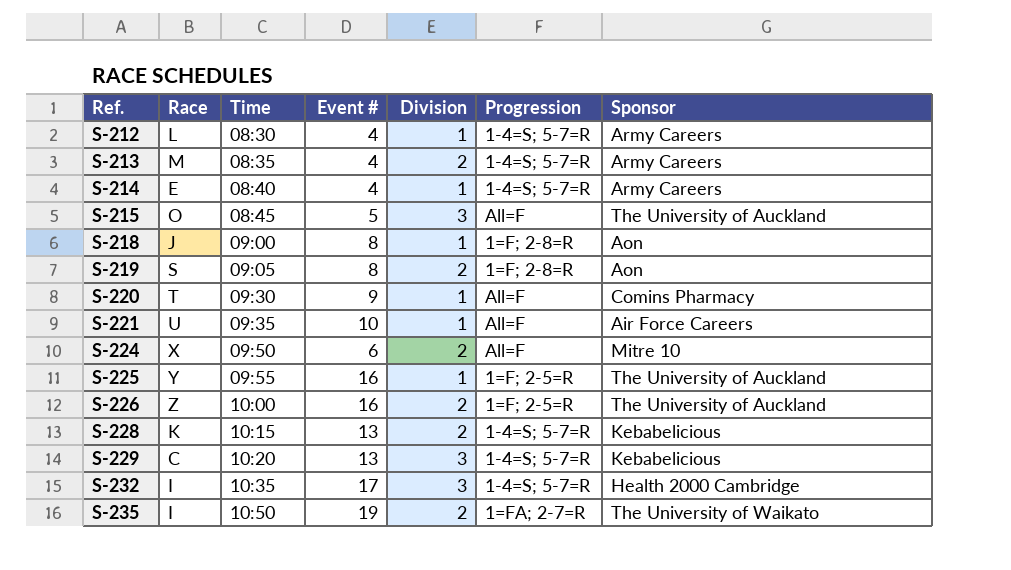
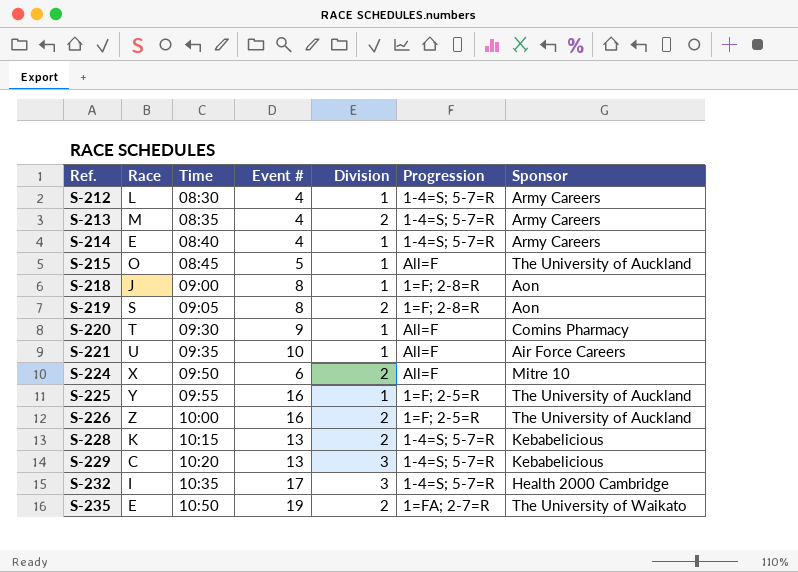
S-215 | Division: 3 -> 1
S-235 | Race: I -> E

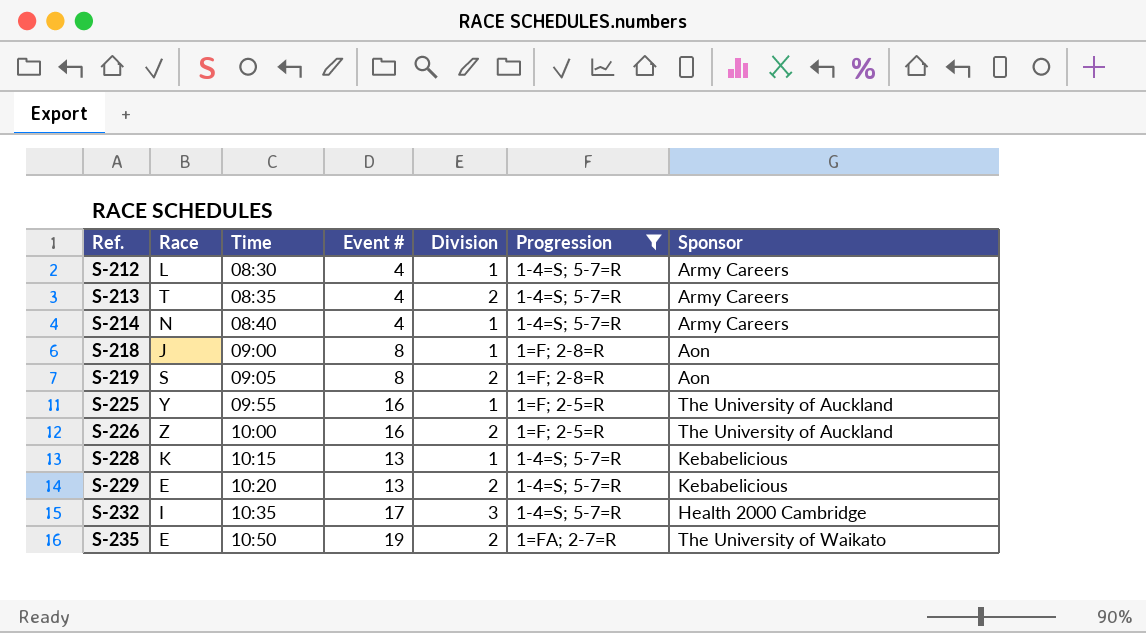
filter: none -> Progression != All=F
S-213 | Race: M -> T
S-214 | Race: E -> N
S-228 | Division: 2 -> 1
S-229 | Race: C -> E
S-229 | Division: 3 -> 2

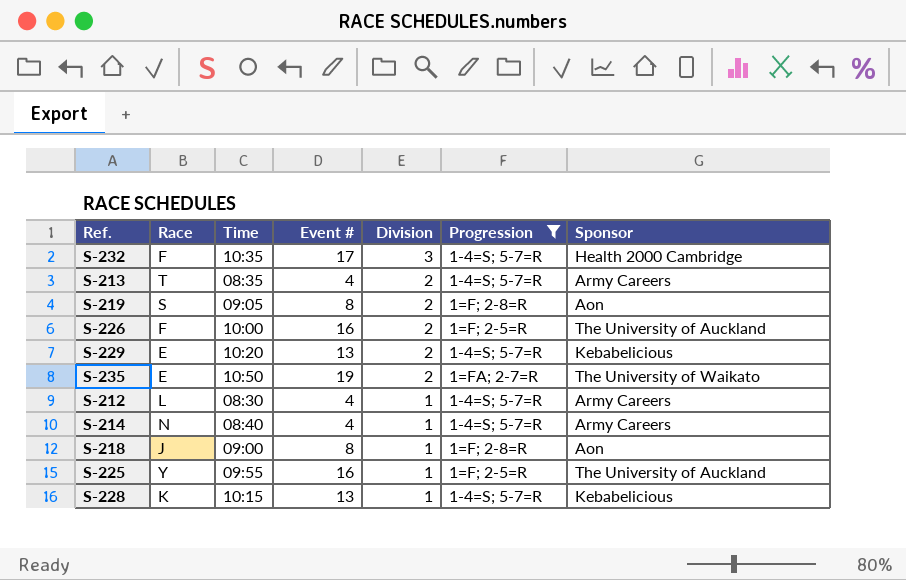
row order: Ref. ascending -> Division descending
S-232 | Race: I -> F
S-226 | Race: Z -> F

